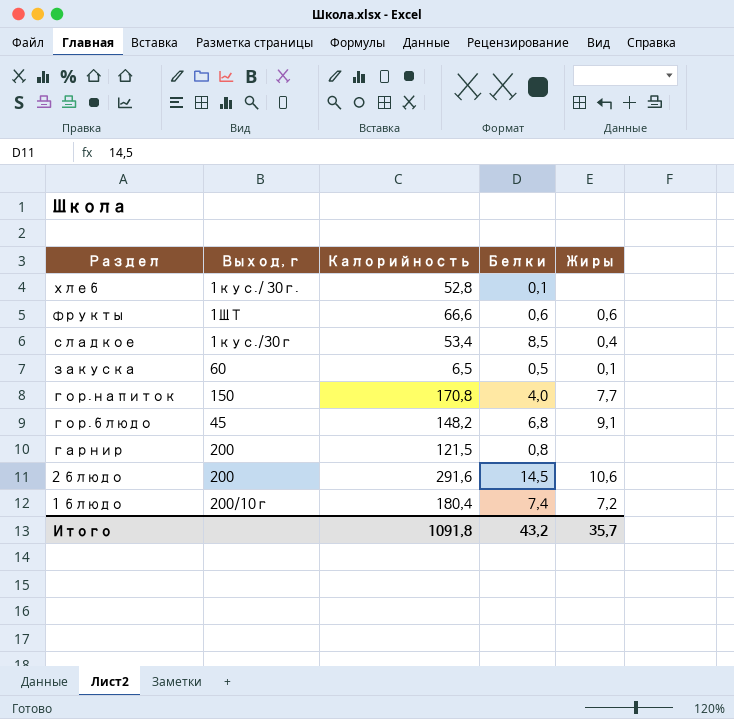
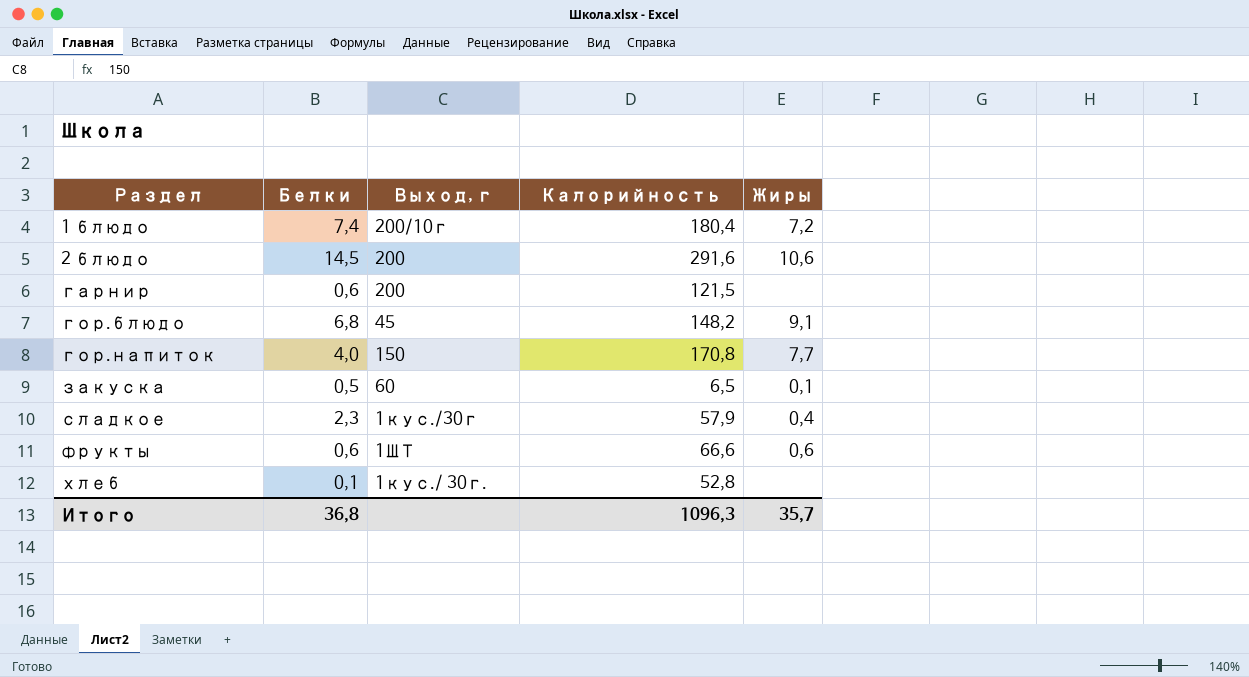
row order: Раздел descending -> Раздел ascending
column Белки | position: 4 -> 2
гарнир | Белки: 0,8 -> 0,6
сладкое | Белки: 8,5 -> 2,3
сладкое | Калорийность: 53,4 -> 57,9
Итого | Белки: 43,2 -> 36,8
Итого | Калорийность: 1091,8 -> 1096,3

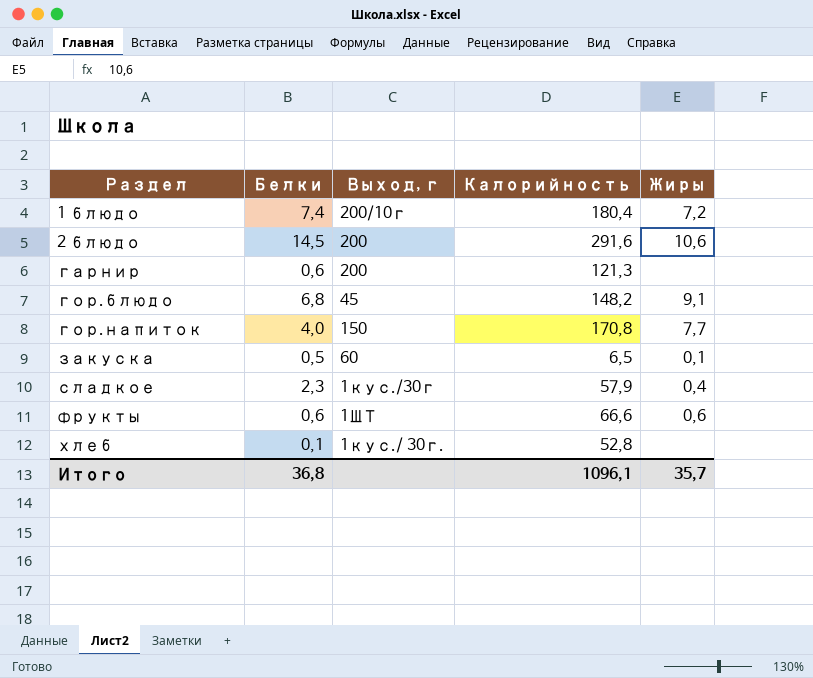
гарнир | Калорийность: 121,5 -> 121,3
Итого | Калорийность: 1096,3 -> 1096,1

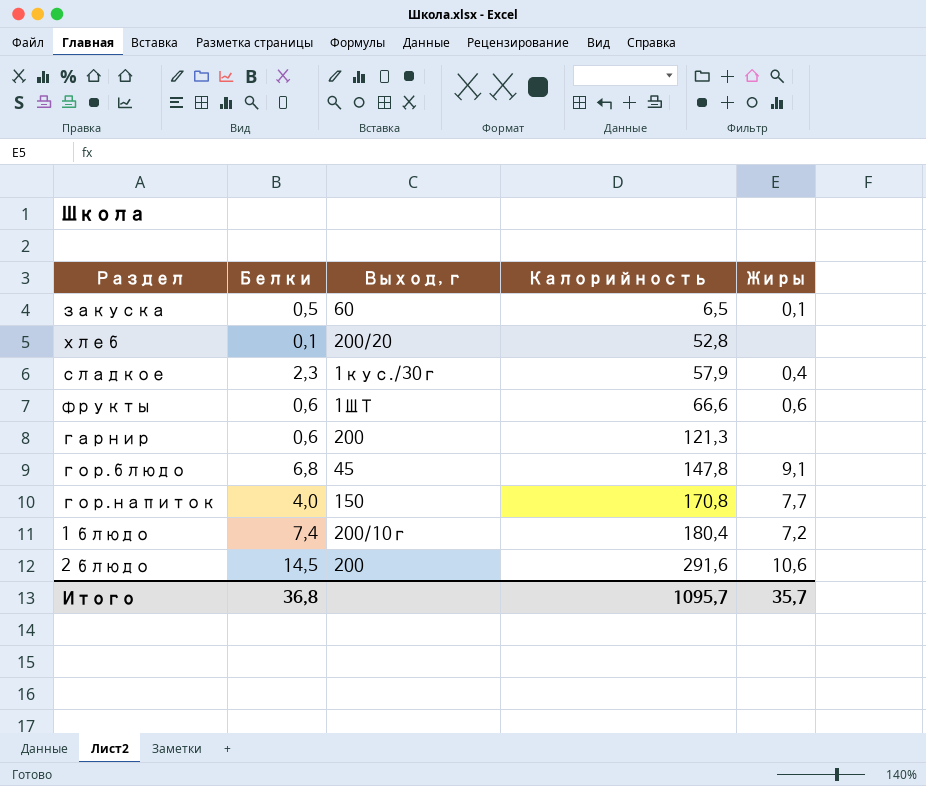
row order: Раздел ascending -> Калорийность ascending
хлеб | Выход, г: 1кус./ 30г. -> 200/20
гор.блюдо | Калорийность: 148,2 -> 147,8
Итого | Калорийность: 1096,1 -> 1095,7

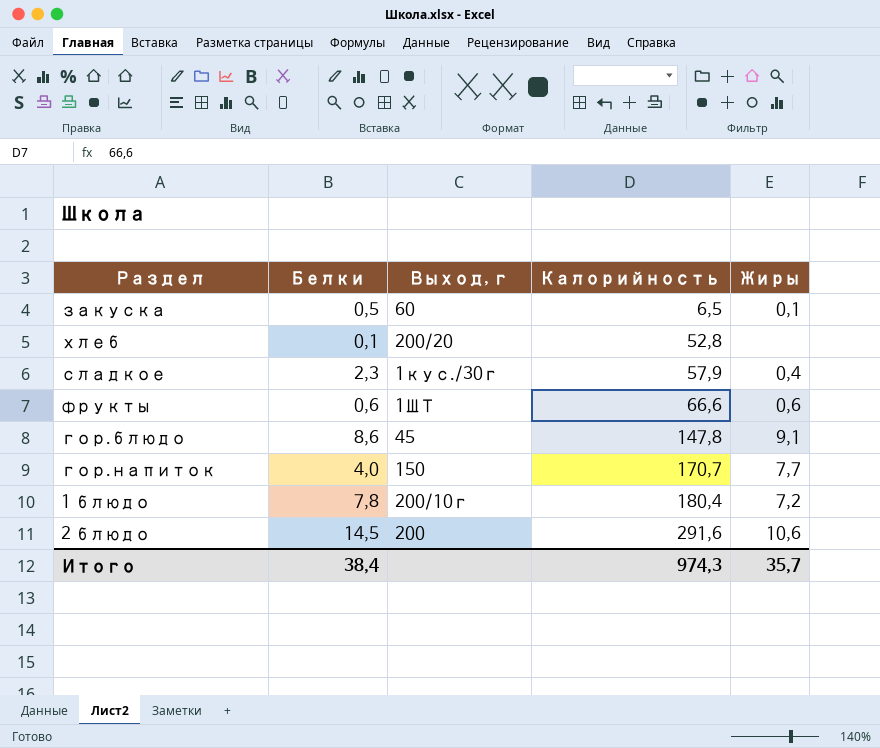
row гарнир: 0,6 | 200 | 121,3 | none -> none
гор.блюдо | Белки: 6,8 -> 8,6
гор.напиток | Калорийность: 170,8 -> 170,7
1 блюдо | Белки: 7,4 -> 7,8
Итого | Белки: 36,8 -> 38,4
Итого | Калорийность: 1095,7 -> 974,3

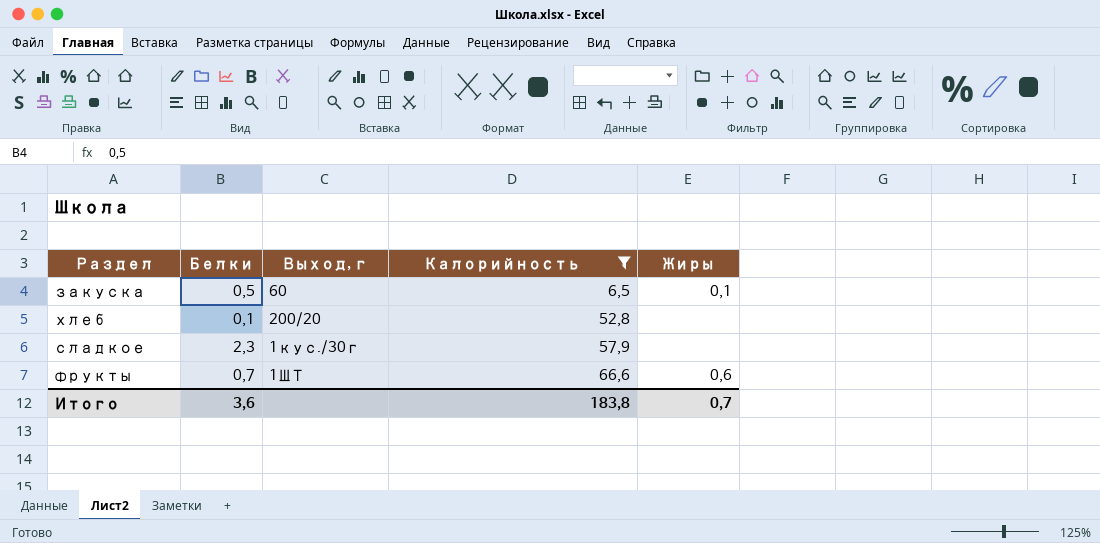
filter: none -> Калорийность <= 66,6
сладкое | Жиры: 0,4 -> none
фрукты | Белки: 0,6 -> 0,7
Итого | Белки: 38,4 -> 3,6
Итого | Калорийность: 974,3 -> 183,8
Итого | Жиры: 35,7 -> 0,7

